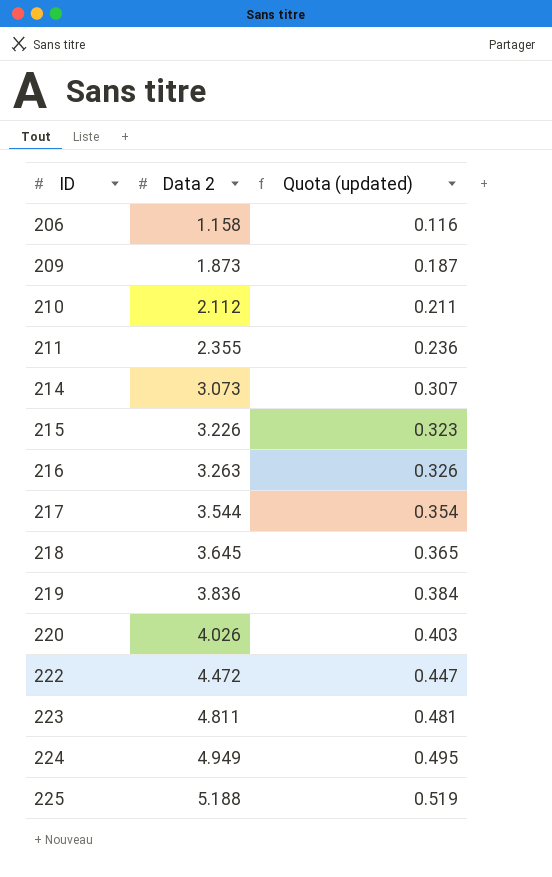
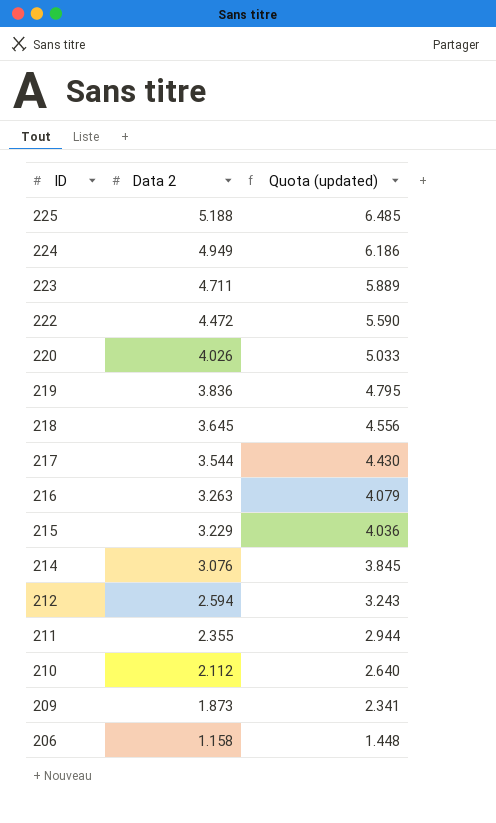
row order: ID ascending -> ID descending
column Quota (updated) | formula: [Data 2] * 0.1 -> [Data 2] * 1.25
223 | Data 2: 4.811 -> 4.711
215 | Data 2: 3.226 -> 3.229
214 | Data 2: 3.073 -> 3.076
row 212: none -> 2.594 | 3.243

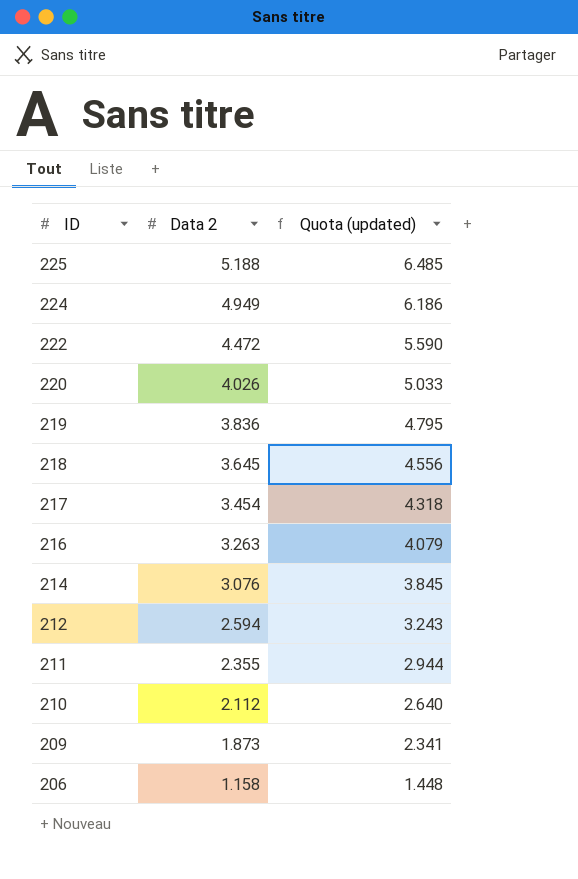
row 223: 4.711 | 5.889 -> none
row 215: 3.229 | 4.036 -> none
217 | Data 2: 3.544 -> 3.454
217 | Quota (updated): 4.430 -> 4.318

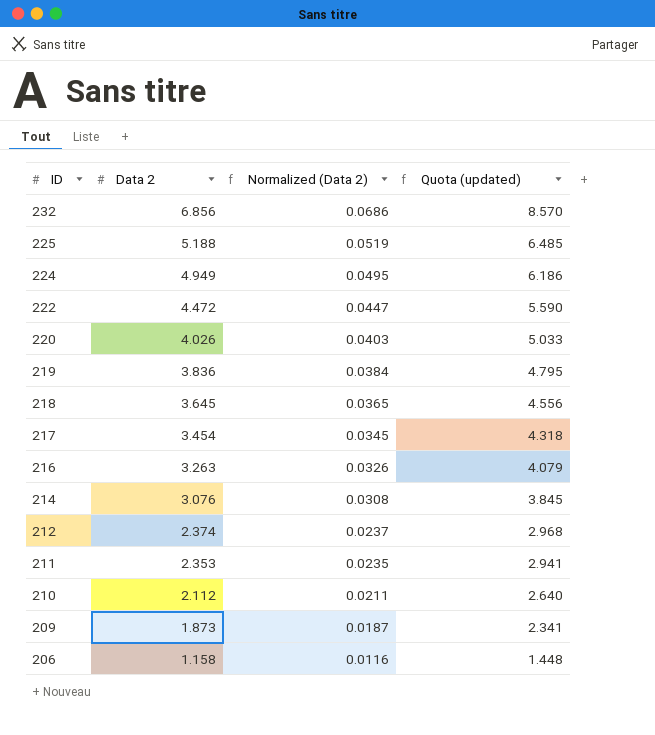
column Normalized (Data 2) | formula: none -> [Data 2] * 0.01
row 232: none -> 6.856 | 0.0686 | 8.570
212 | Data 2: 2.594 -> 2.374
212 | Quota (updated): 3.243 -> 2.968
211 | Data 2: 2.355 -> 2.353
211 | Quota (updated): 2.944 -> 2.941

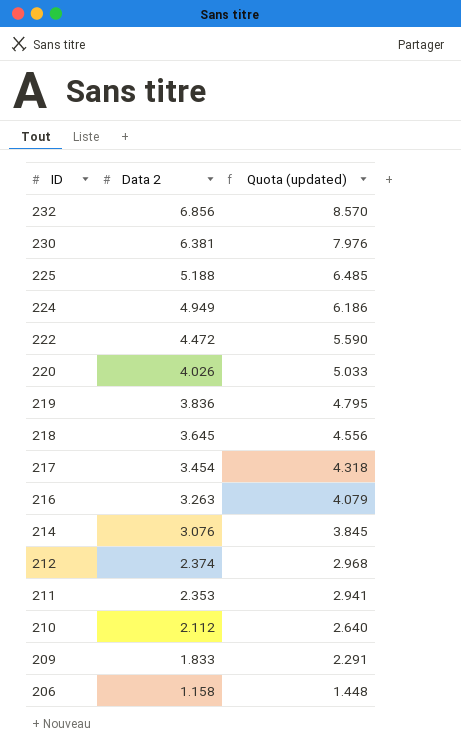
column Normalized (Data 2) | formula: [Data 2] * 0.01 -> none
row 230: none -> 6.381 | 7.976
209 | Data 2: 1.873 -> 1.833
209 | Quota (updated): 2.341 -> 2.291

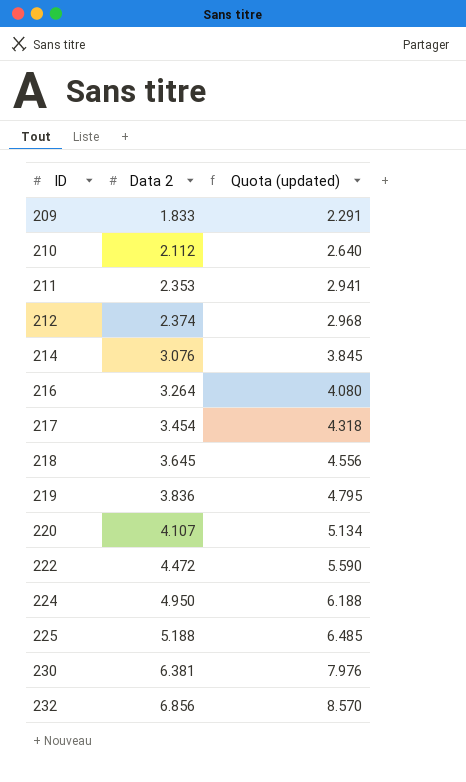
row order: ID descending -> ID ascending
row 206: 1.158 | 1.448 -> none
216 | Data 2: 3.263 -> 3.264
216 | Quota (updated): 4.079 -> 4.080
220 | Data 2: 4.026 -> 4.107
220 | Quota (updated): 5.033 -> 5.134
224 | Data 2: 4.949 -> 4.950
224 | Quota (updated): 6.186 -> 6.188

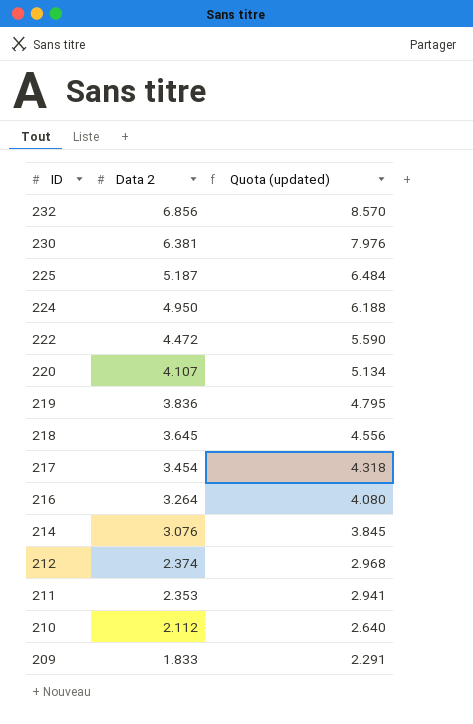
row order: ID ascending -> ID descending
225 | Data 2: 5.188 -> 5.187
225 | Quota (updated): 6.485 -> 6.484

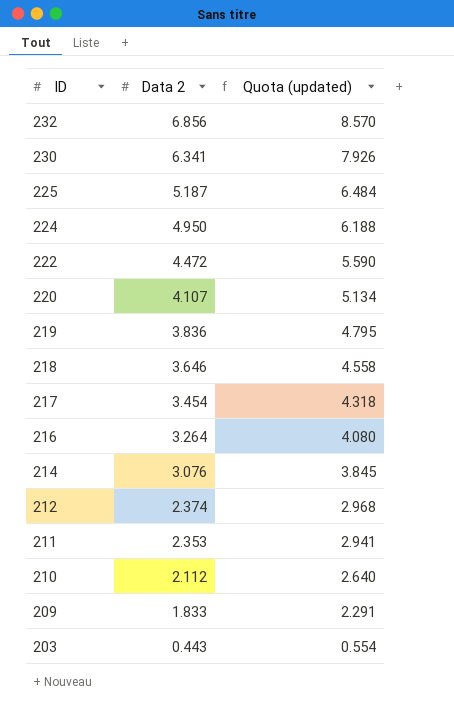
230 | Data 2: 6.381 -> 6.341
230 | Quota (updated): 7.976 -> 7.926
218 | Data 2: 3.645 -> 3.646
218 | Quota (updated): 4.556 -> 4.558
row 203: none -> 0.443 | 0.554

